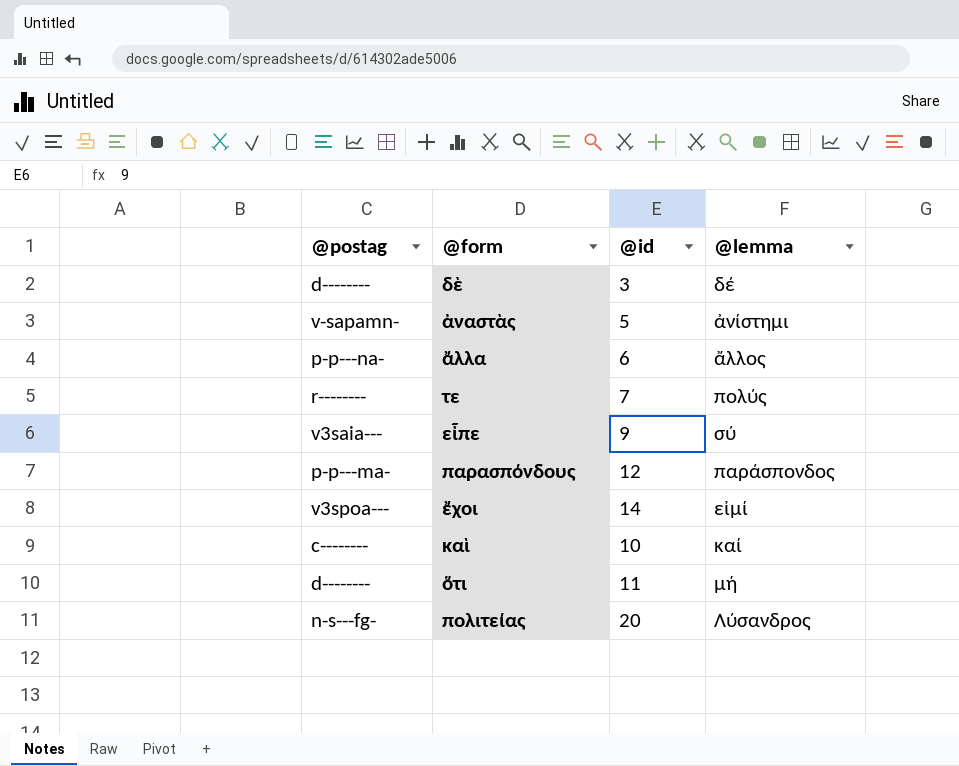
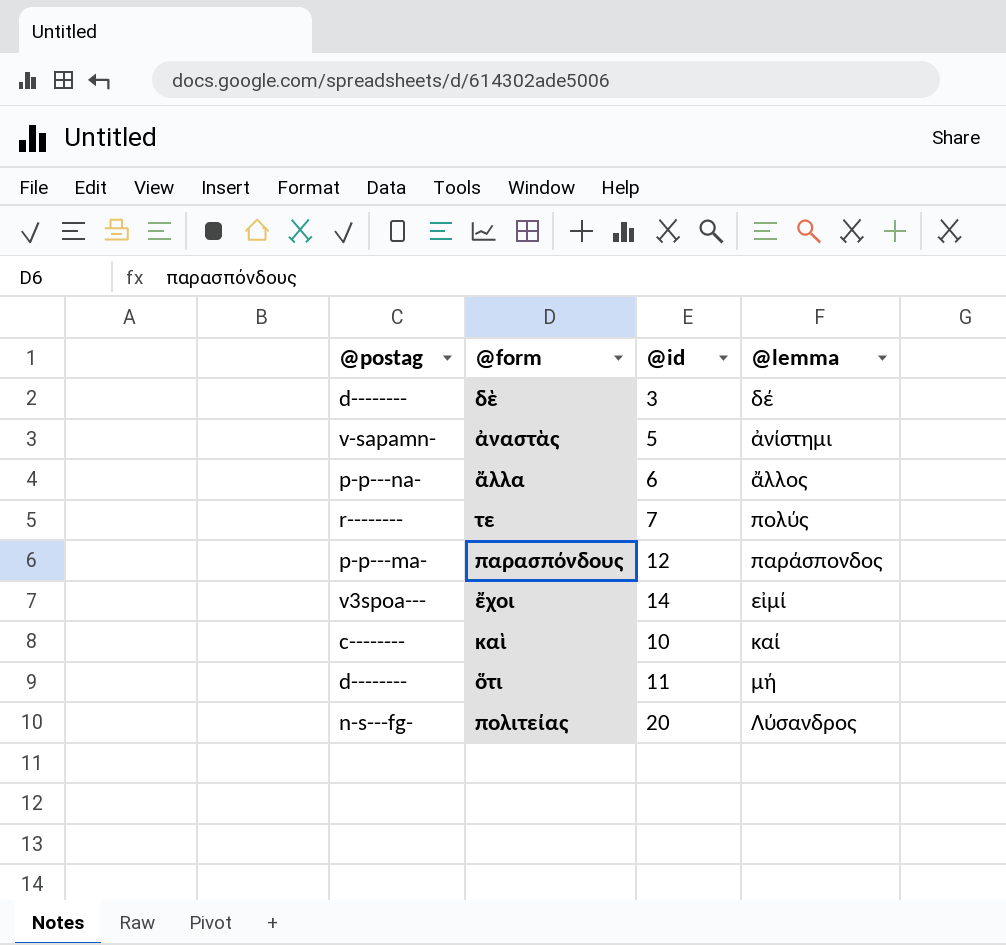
row εἶπε: v3saia--- | 9 | σύ -> none

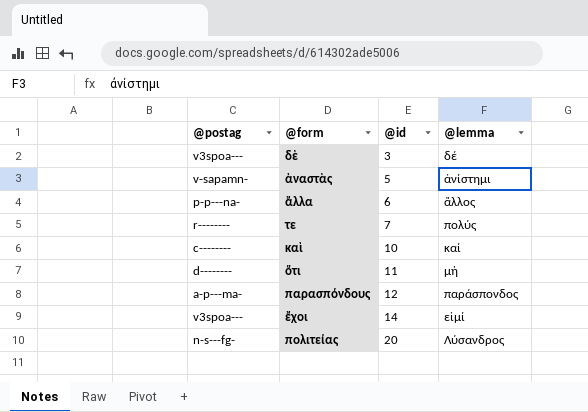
row order: none -> @id ascending
δὲ | @postag: d-------- -> v3spoa---
παρασπόνδους | @postag: p-p---ma- -> a-p---ma-

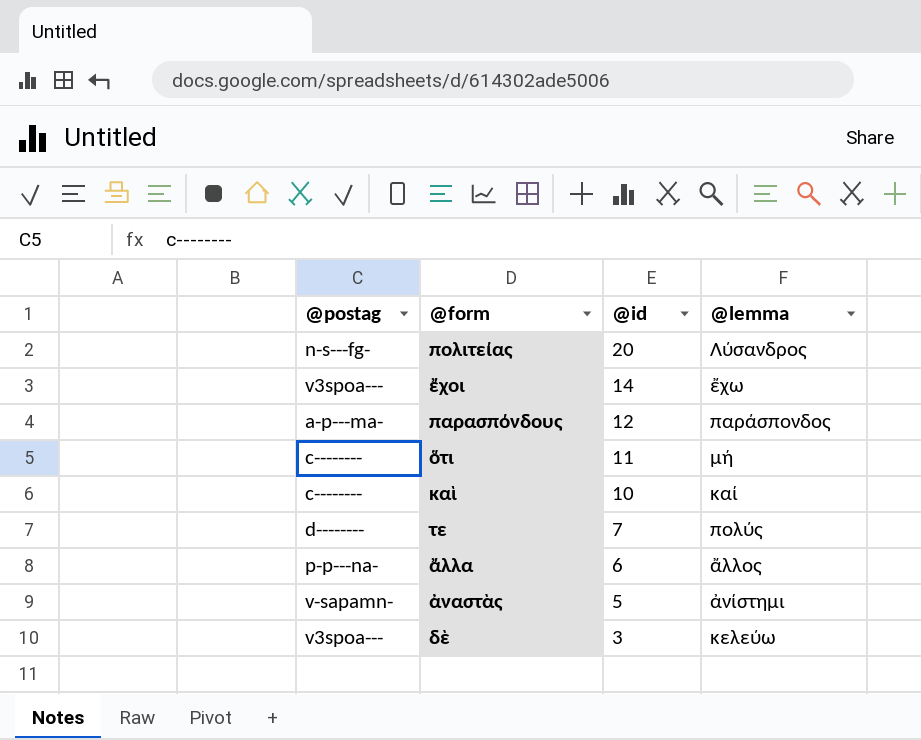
row order: @id ascending -> @id descending
ἔχοι | @lemma: εἰμί -> ἔχω
ὅτι | @postag: d-------- -> c--------
τε | @postag: r-------- -> d--------
δὲ | @lemma: δέ -> κελεύω

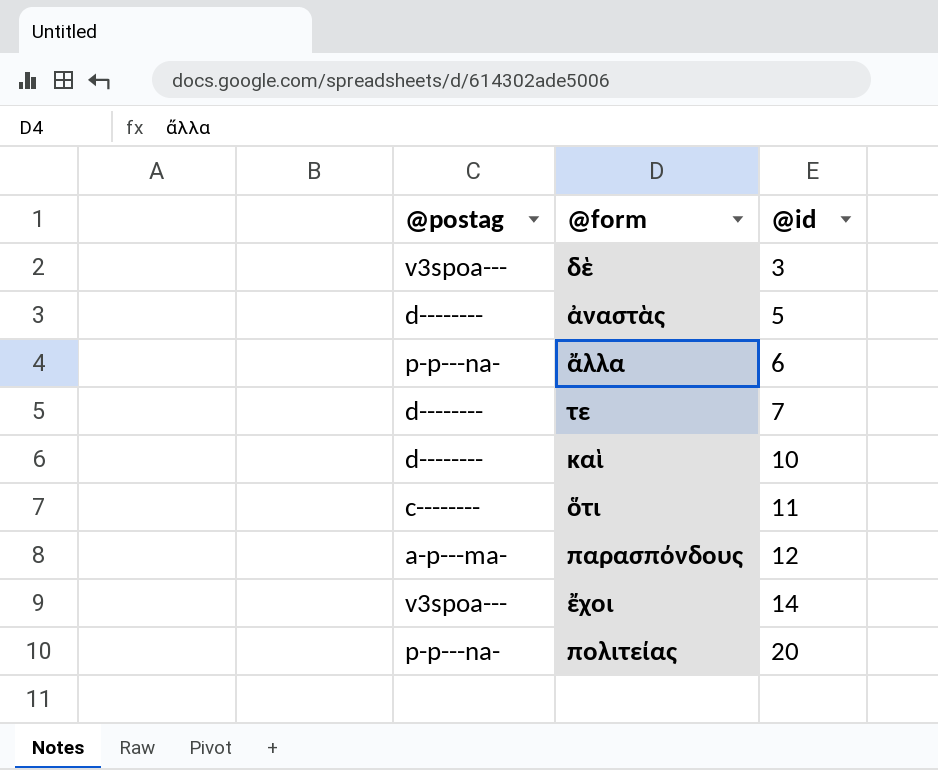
row order: @id descending -> @id ascending
column @lemma | position: 4 -> none
ἀναστὰς | @postag: v-sapamn- -> d--------
καὶ | @postag: c-------- -> d--------
πολιτείας | @postag: n-s---fg- -> p-p---na-

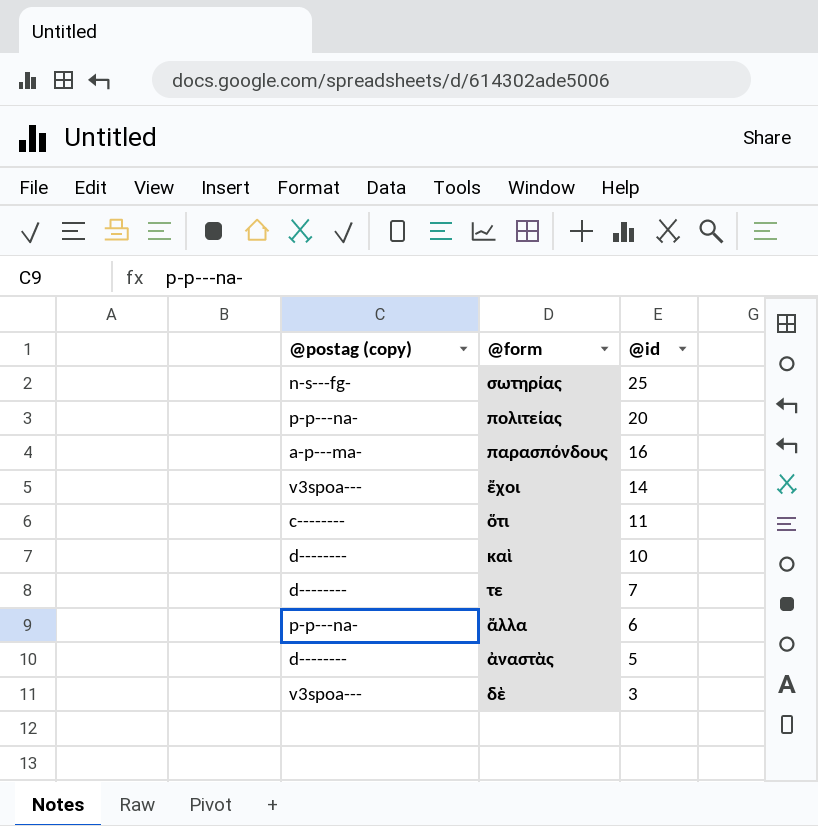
row order: @id ascending -> @id descending
column name: @postag -> @postag (copy)
row σωτηρίας: none -> n-s---fg- | 25
παρασπόνδους | @id: 12 -> 16

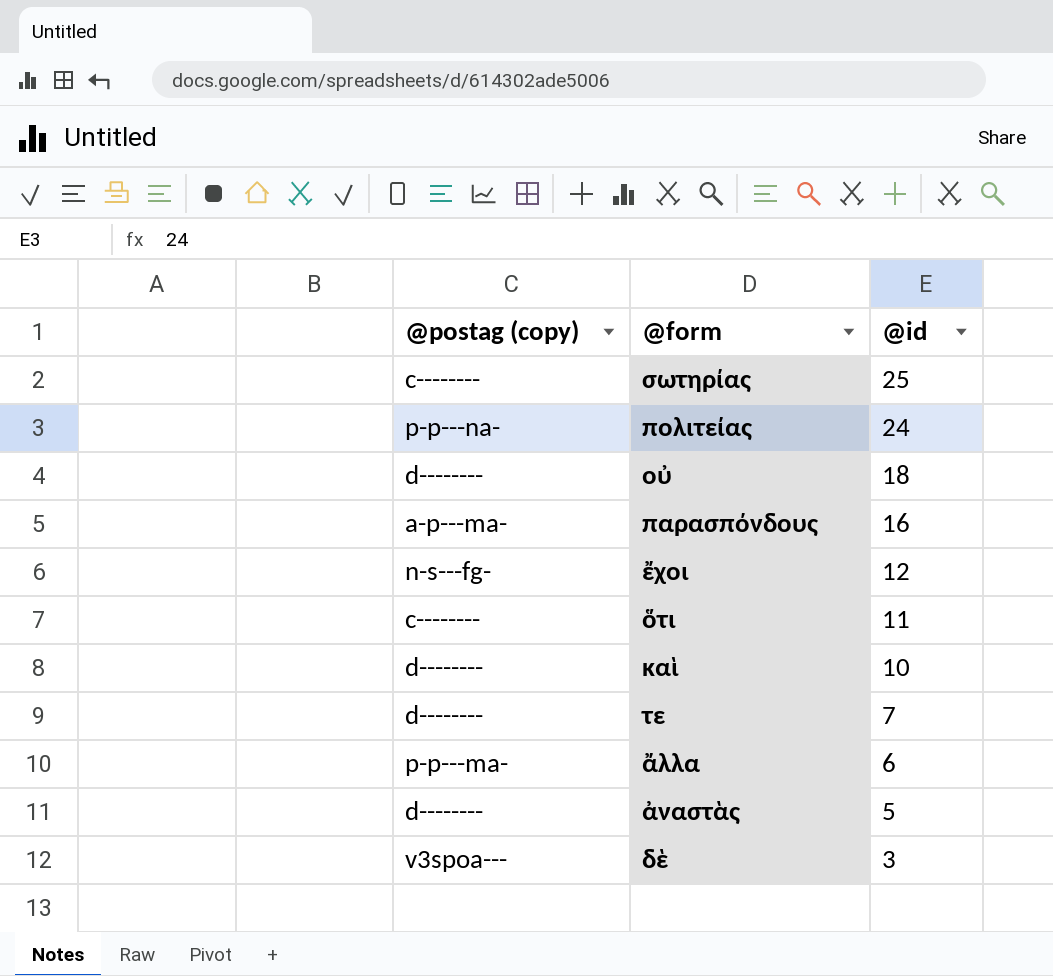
σωτηρίας | @postag (copy): n-s---fg- -> c--------
πολιτείας | @id: 20 -> 24
row οὐ: none -> d-------- | 18
ἔχοι | @postag (copy): v3spoa--- -> n-s---fg-
ἔχοι | @id: 14 -> 12
ἄλλα | @postag (copy): p-p---na- -> p-p---ma-

